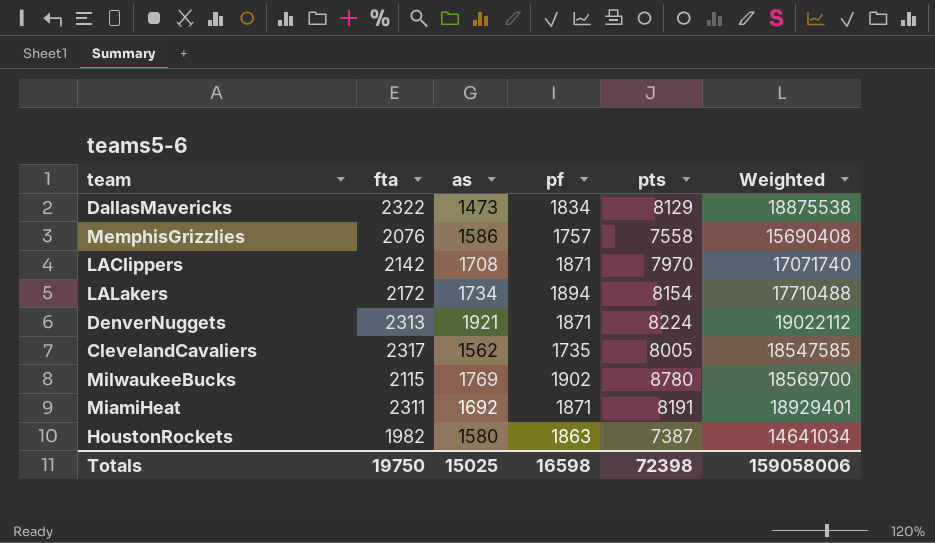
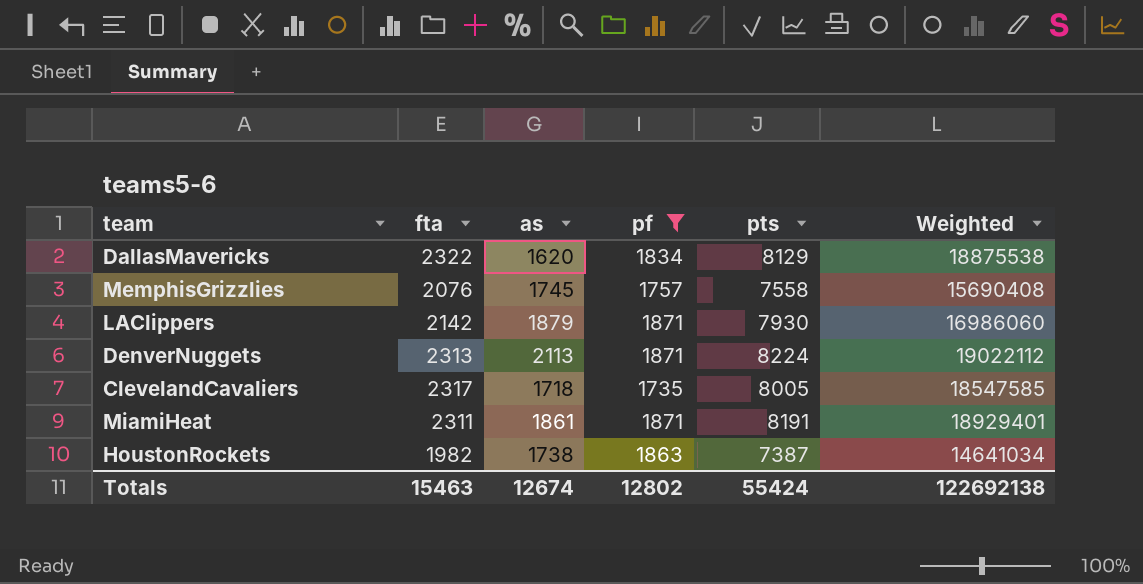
filter: none -> pf <= 1871
DallasMavericks | as: 1473 -> 1620
MemphisGrizzlies | as: 1586 -> 1745
LAClippers | as: 1708 -> 1879
LAClippers | pts: 7970 -> 7930
LAClippers | Weighted: 17071740 -> 16986060
DenverNuggets | as: 1921 -> 2113
ClevelandCavaliers | as: 1562 -> 1718
MiamiHeat | as: 1692 -> 1861
HoustonRockets | as: 1580 -> 1738
Totals | fta: 19750 -> 15463
Totals | as: 15025 -> 12674
Totals | pf: 16598 -> 12802
Totals | pts: 72398 -> 55424
Totals | Weighted: 159058006 -> 122692138

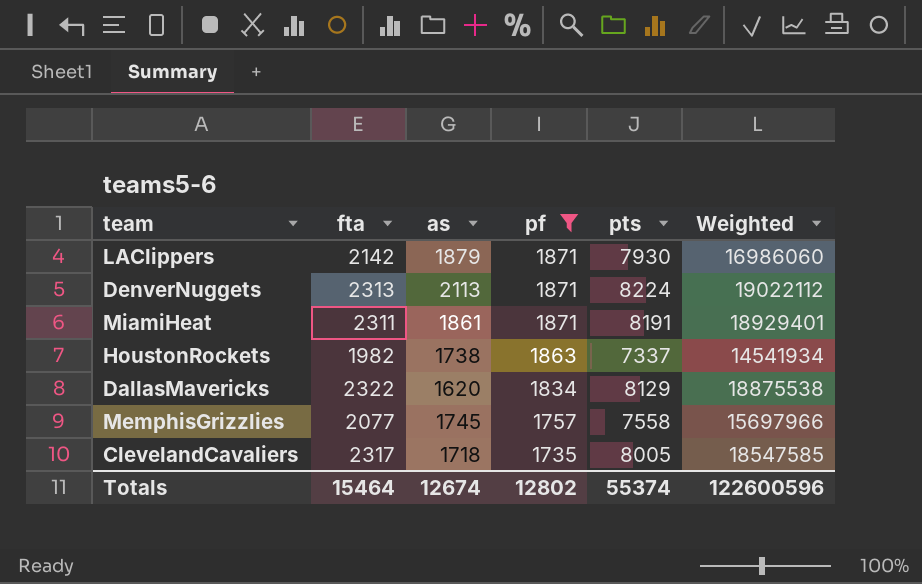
row order: none -> pf descending
HoustonRockets | pts: 7387 -> 7337
HoustonRockets | Weighted: 14641034 -> 14541934
MemphisGrizzlies | fta: 2076 -> 2077
MemphisGrizzlies | Weighted: 15690408 -> 15697966
Totals | fta: 15463 -> 15464
Totals | pts: 55424 -> 55374
Totals | Weighted: 122692138 -> 122600596

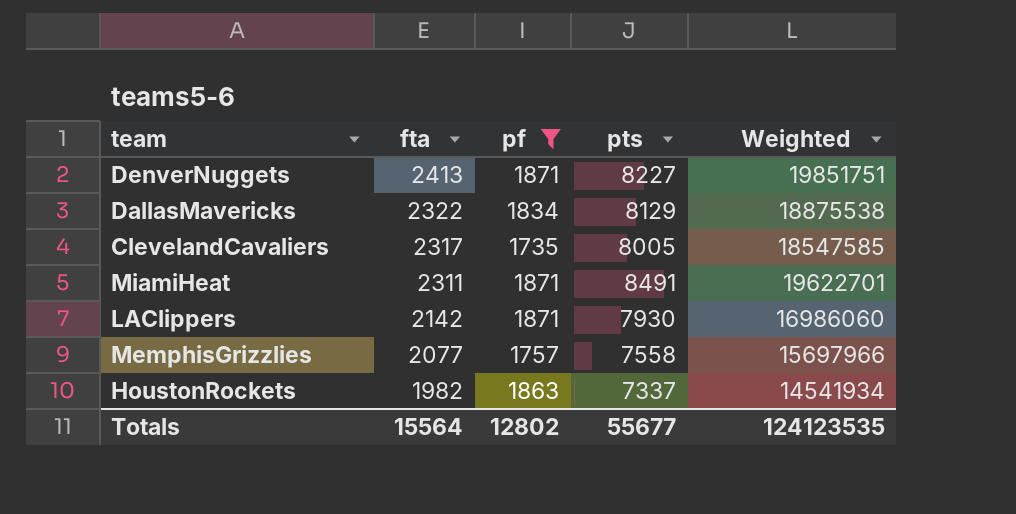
row order: pf descending -> fta descending
column as | position: 3 -> none
DenverNuggets | fta: 2313 -> 2413
DenverNuggets | pts: 8224 -> 8227
DenverNuggets | Weighted: 19022112 -> 19851751
MiamiHeat | pts: 8191 -> 8491
MiamiHeat | Weighted: 18929401 -> 19622701
Totals | fta: 15464 -> 15564
Totals | pts: 55374 -> 55677
Totals | Weighted: 122600596 -> 124123535

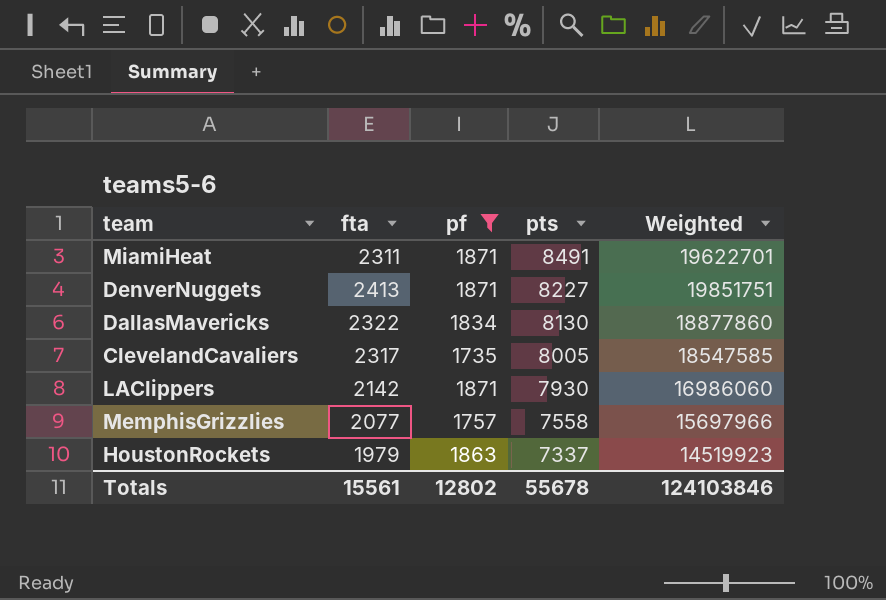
row order: fta descending -> pts descending
DallasMavericks | pts: 8129 -> 8130
DallasMavericks | Weighted: 18875538 -> 18877860
HoustonRockets | fta: 1982 -> 1979
HoustonRockets | Weighted: 14541934 -> 14519923
Totals | fta: 15564 -> 15561
Totals | pts: 55677 -> 55678
Totals | Weighted: 124123535 -> 124103846

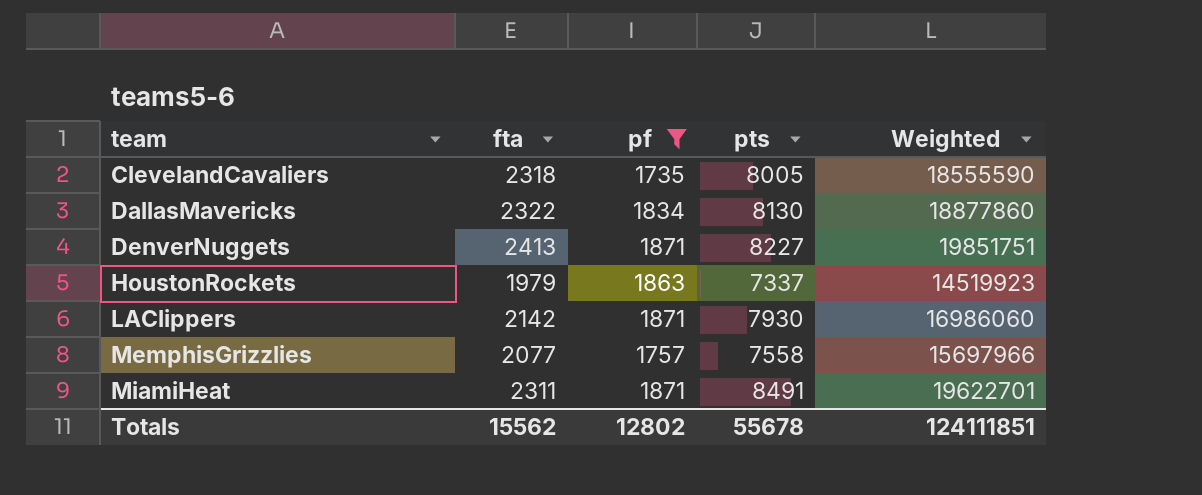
row order: pts descending -> team ascending
ClevelandCavaliers | fta: 2317 -> 2318
ClevelandCavaliers | Weighted: 18547585 -> 18555590
Totals | fta: 15561 -> 15562
Totals | Weighted: 124103846 -> 124111851

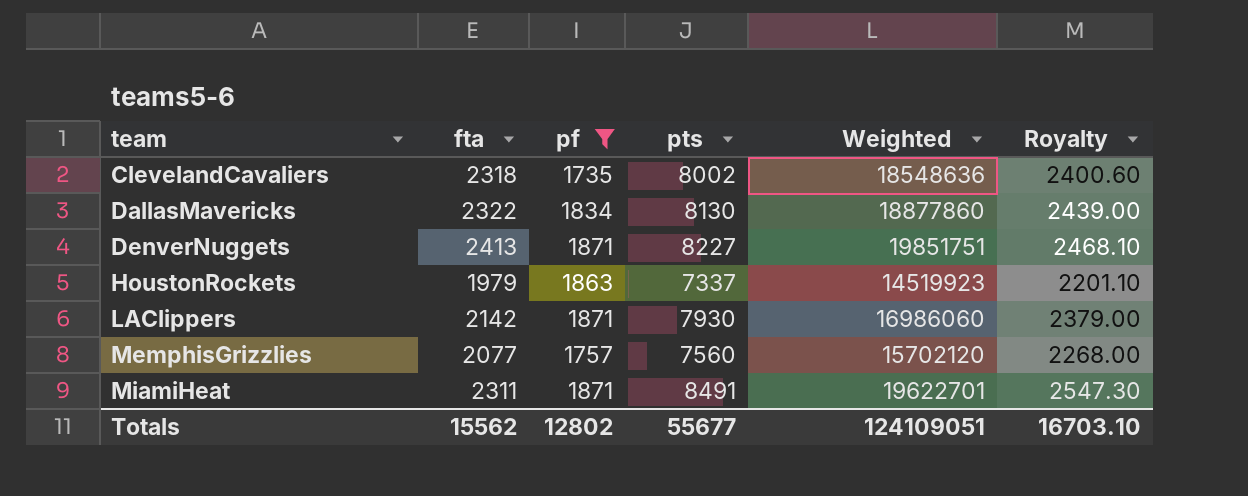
column Royalty | formula: none -> [pts] * 0.3
ClevelandCavaliers | pts: 8005 -> 8002
ClevelandCavaliers | Weighted: 18555590 -> 18548636
MemphisGrizzlies | pts: 7558 -> 7560
MemphisGrizzlies | Weighted: 15697966 -> 15702120
Totals | pts: 55678 -> 55677
Totals | Weighted: 124111851 -> 124109051

